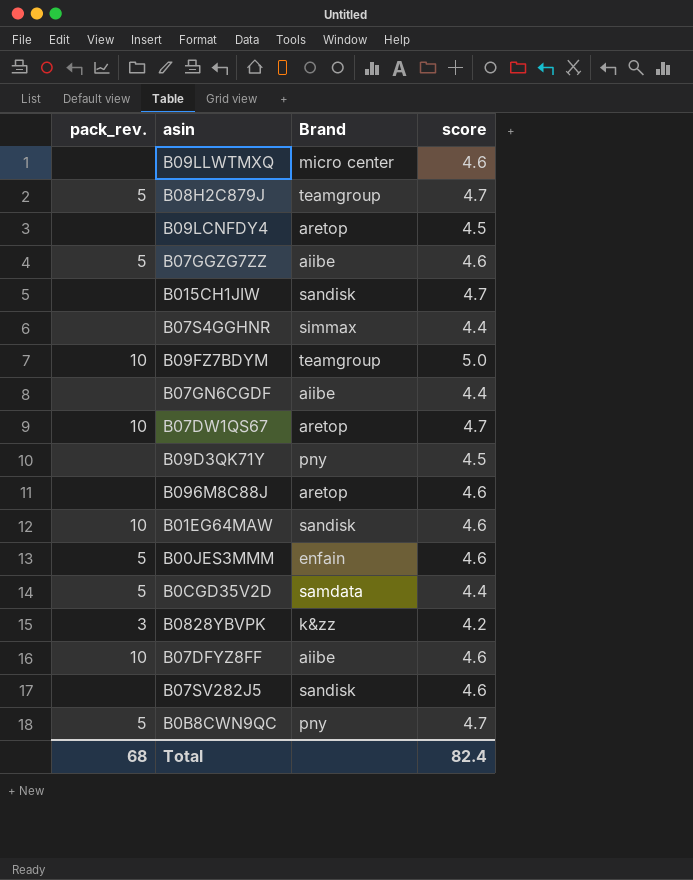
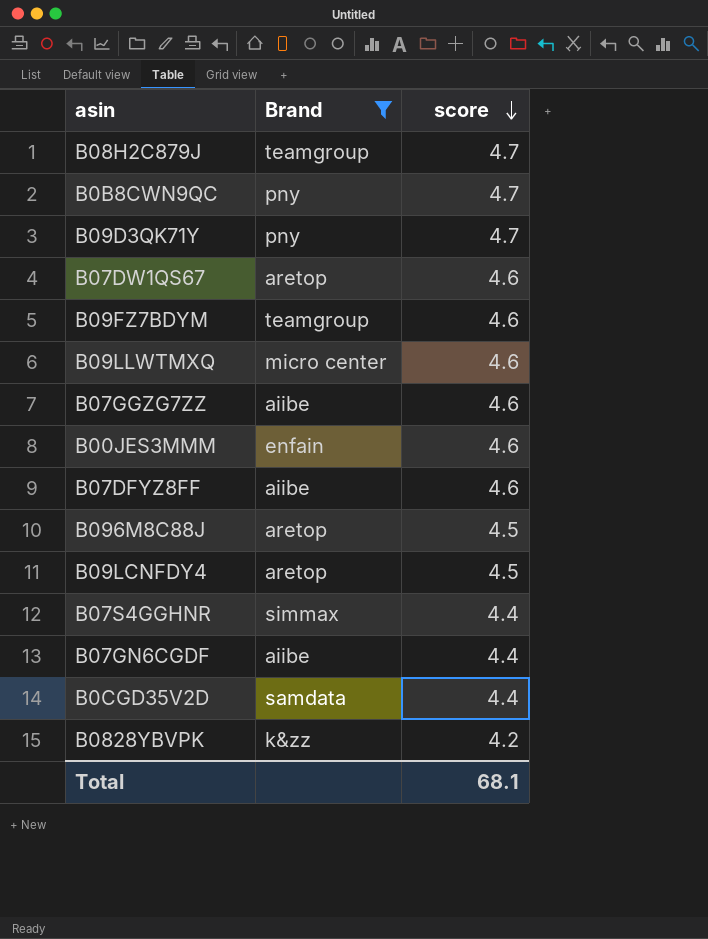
filter: none -> Brand != sandisk
row order: none -> score descending
column pack_rev. | position: 1 -> none
B09D3QK71Y | score: 4.5 -> 4.7
B07DW1QS67 | score: 4.7 -> 4.6
B09FZ7BDYM | score: 5.0 -> 4.6
B096M8C88J | score: 4.6 -> 4.5
Total | score: 82.4 -> 68.1

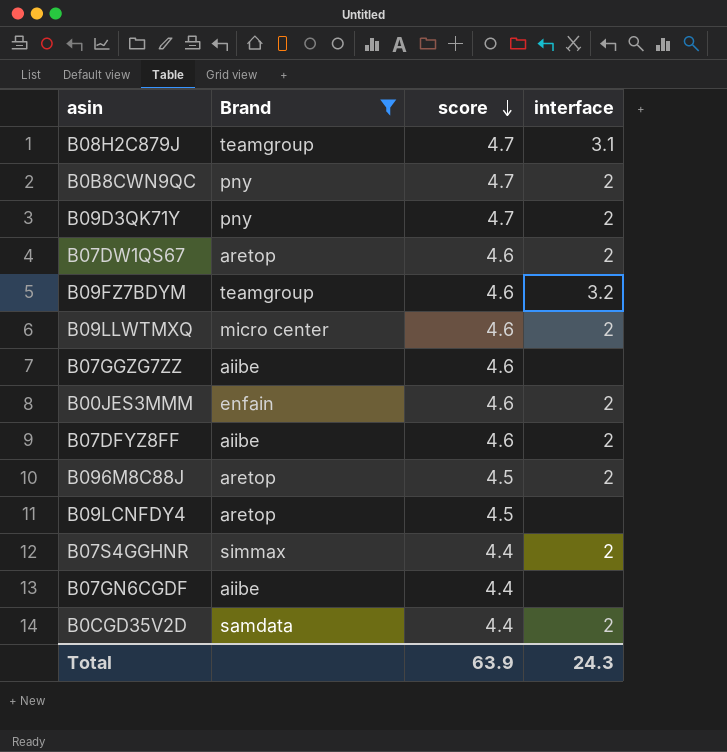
column interface | position: none -> 4
row B0828YBVPK: k&zz | 4.2 -> none
Total | score: 68.1 -> 63.9

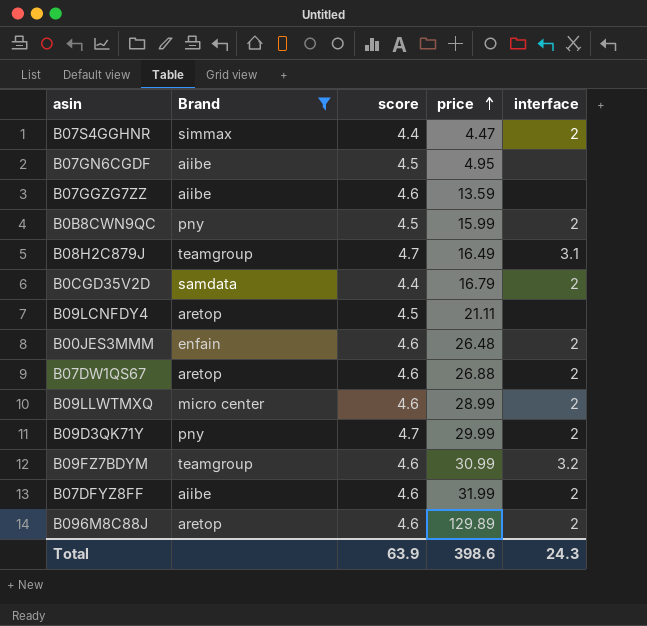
row order: score descending -> price ascending
column price | position: none -> 4
B07GN6CGDF | score: 4.4 -> 4.5
B0B8CWN9QC | score: 4.7 -> 4.5
B096M8C88J | score: 4.5 -> 4.6

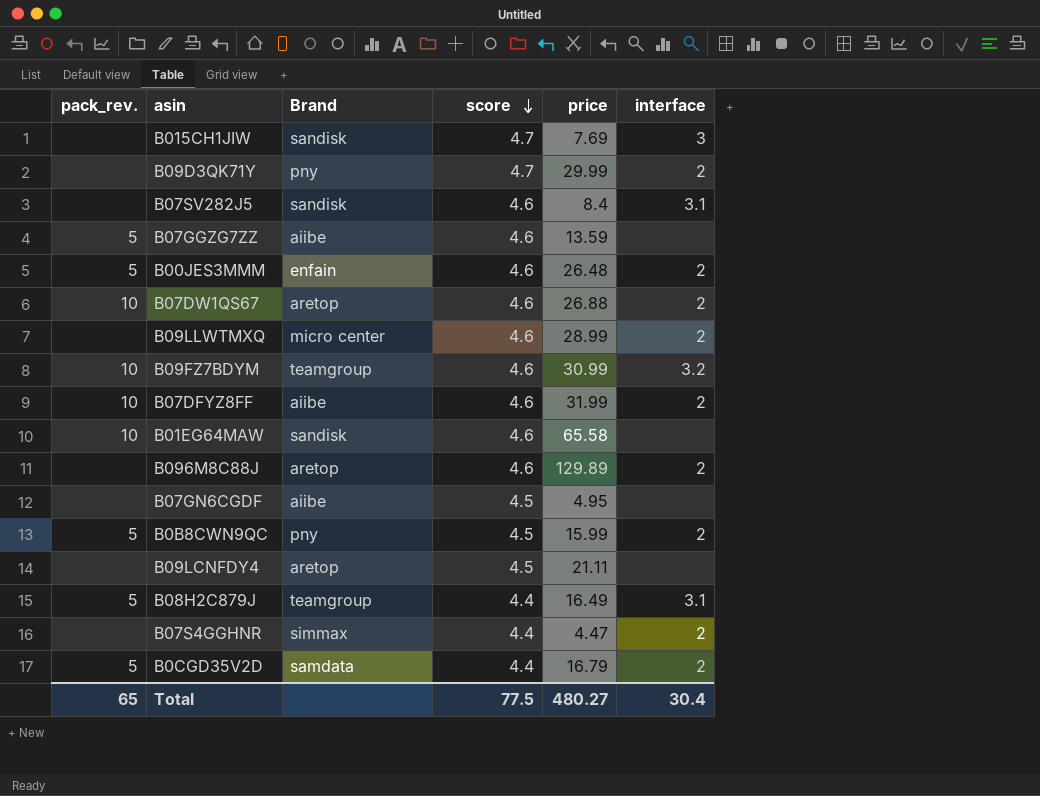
filter: Brand != sandisk -> none
row order: price ascending -> score descending
column pack_rev. | position: none -> 1
B08H2C879J | score: 4.7 -> 4.4
Total | score: 63.9 -> 77.5
Total | price: 398.6 -> 480.27
Total | interface: 24.3 -> 30.4

